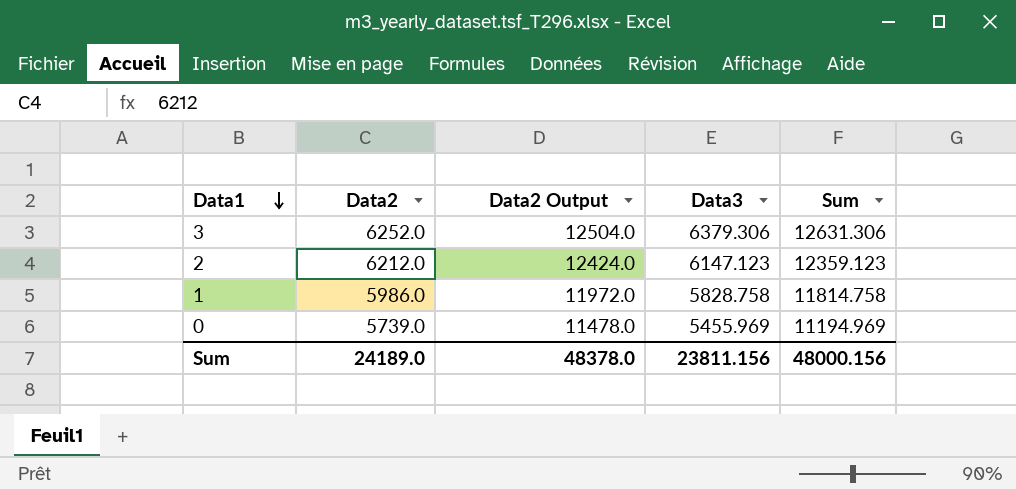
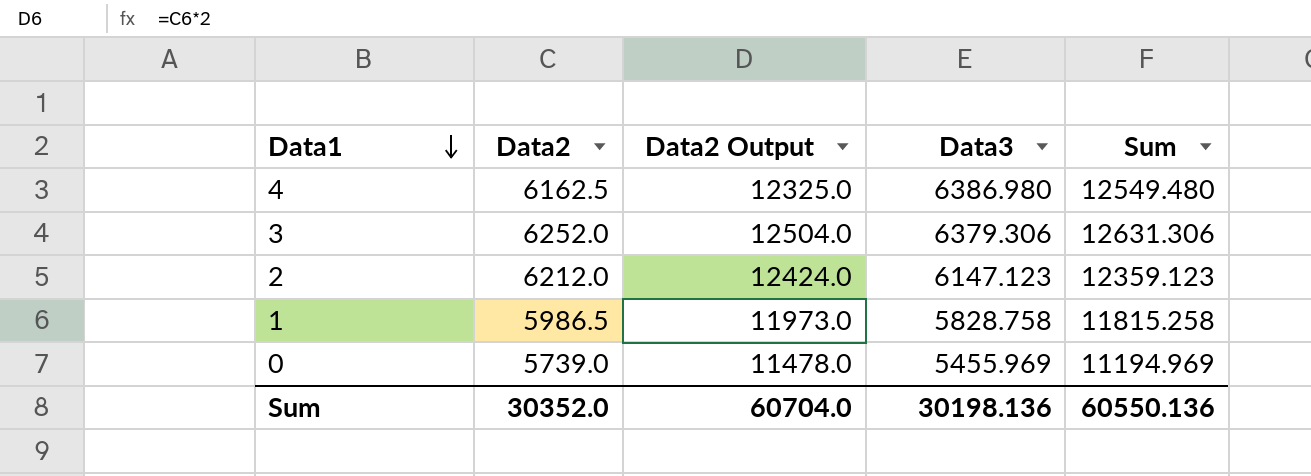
row 4: none -> 6162.5 | 12325.0 | 6386.980 | 12549.480
1 | Data2: 5986.0 -> 5986.5
1 | Data2 Output: 11972.0 -> 11973.0
1 | Sum: 11814.758 -> 11815.258
Sum | Data2: 24189.0 -> 30352.0
Sum | Data2 Output: 48378.0 -> 60704.0
Sum | Data3: 23811.156 -> 30198.136
Sum | Sum: 48000.156 -> 60550.136

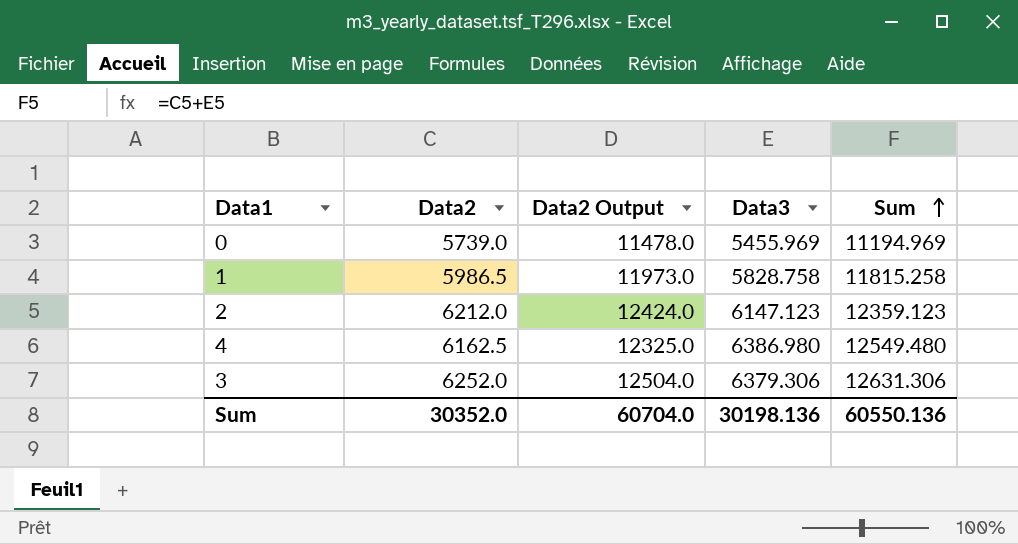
row order: Data1 descending -> Sum ascending

